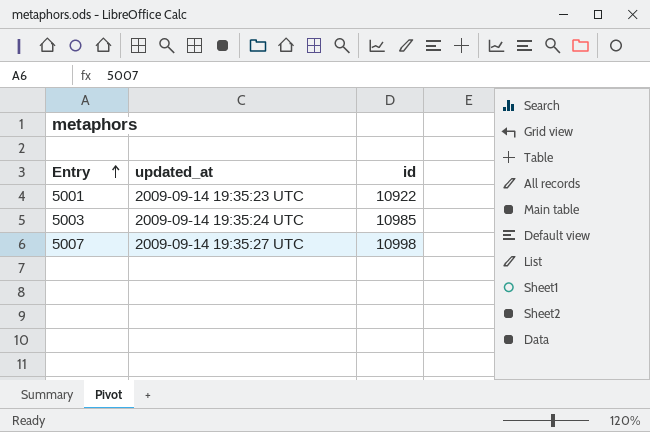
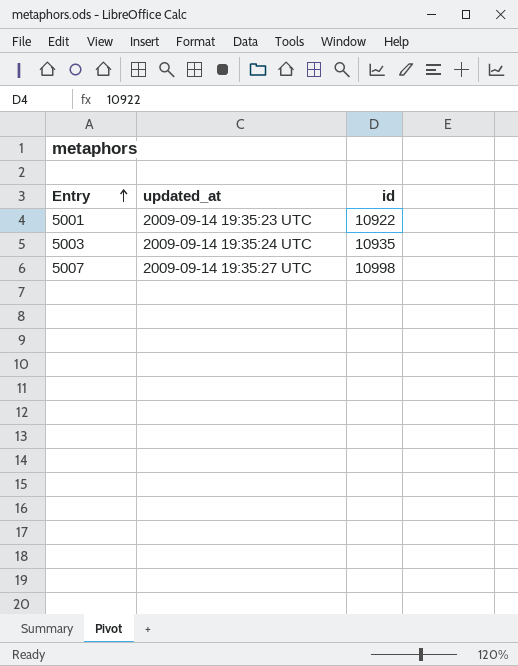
5003 | id: 10985 -> 10935

